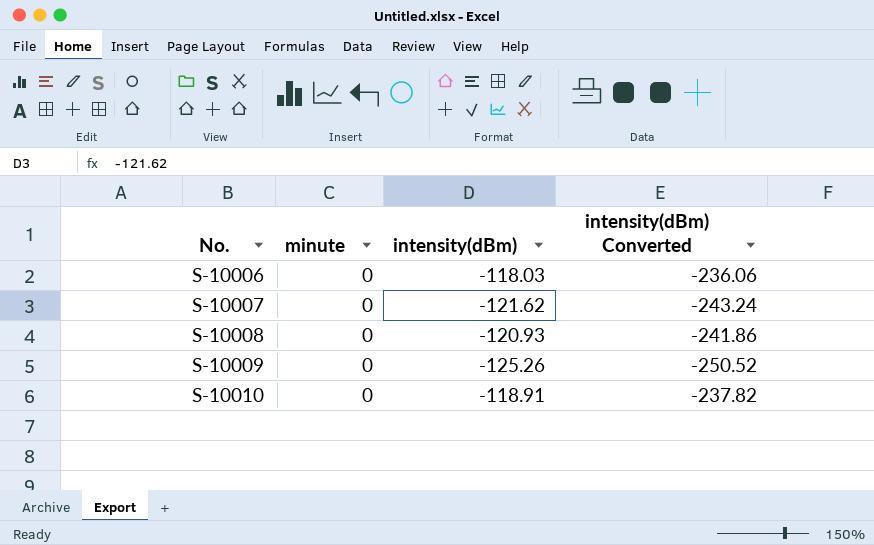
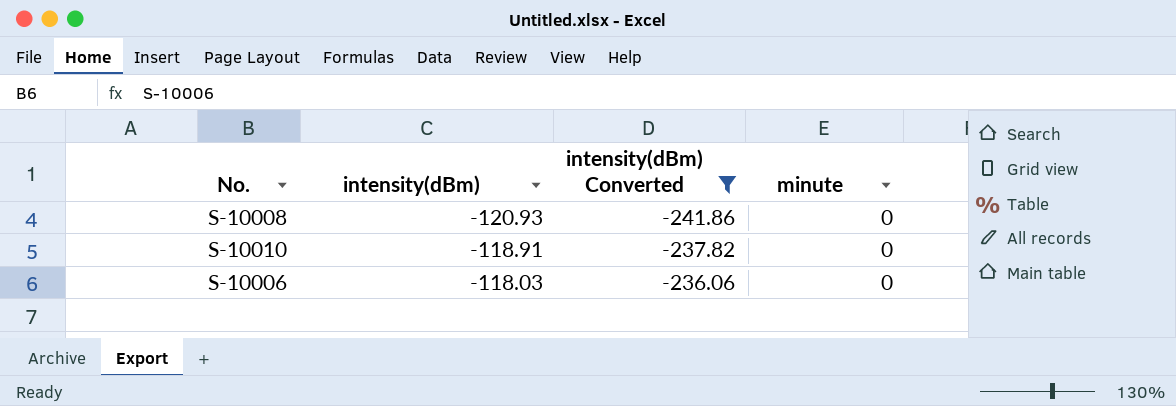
filter: none -> intensity(dBm) Converted >= -241.86
row order: No. ascending -> intensity(dBm) ascending
column minute | position: 2 -> 4

